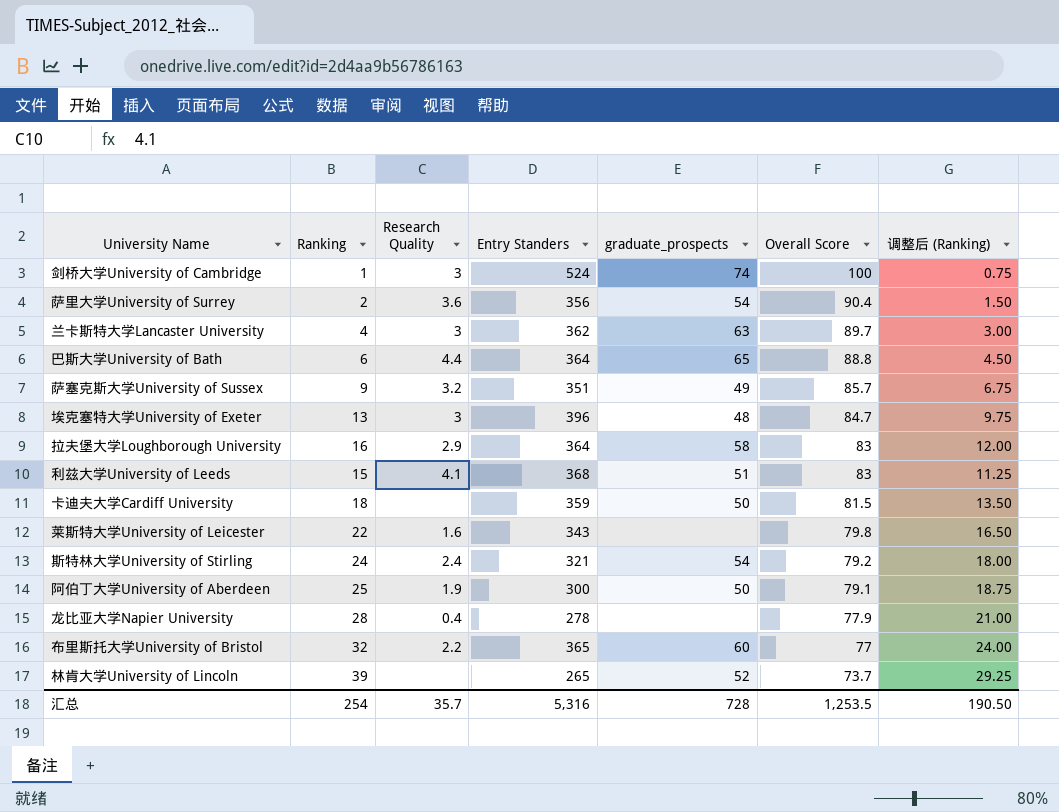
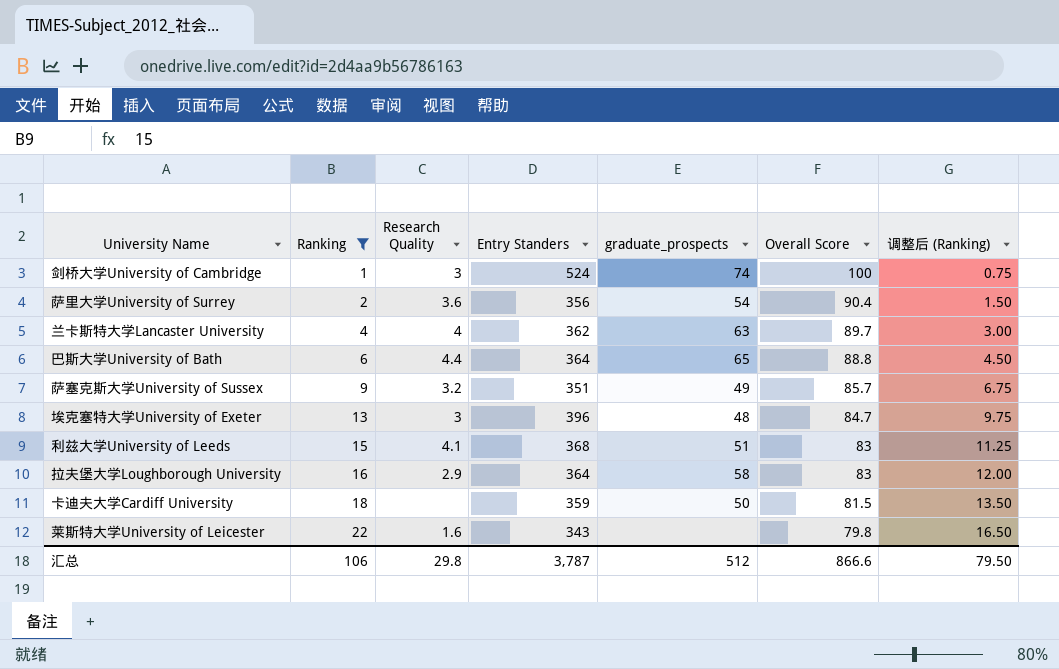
filter: none -> Ranking <= 22
row order: Overall Score descending -> Ranking ascending
兰卡斯特大学Lancaster University | Research Quality: 3 -> 4
汇总 | Ranking: 254 -> 106
汇总 | Research Quality: 35.7 -> 29.8
汇总 | Entry Standers: 5,316 -> 3,787
汇总 | graduate_prospects: 728 -> 512
汇总 | Overall Score: 1,253.5 -> 866.6
汇总 | 调整后 (Ranking): 190.50 -> 79.50

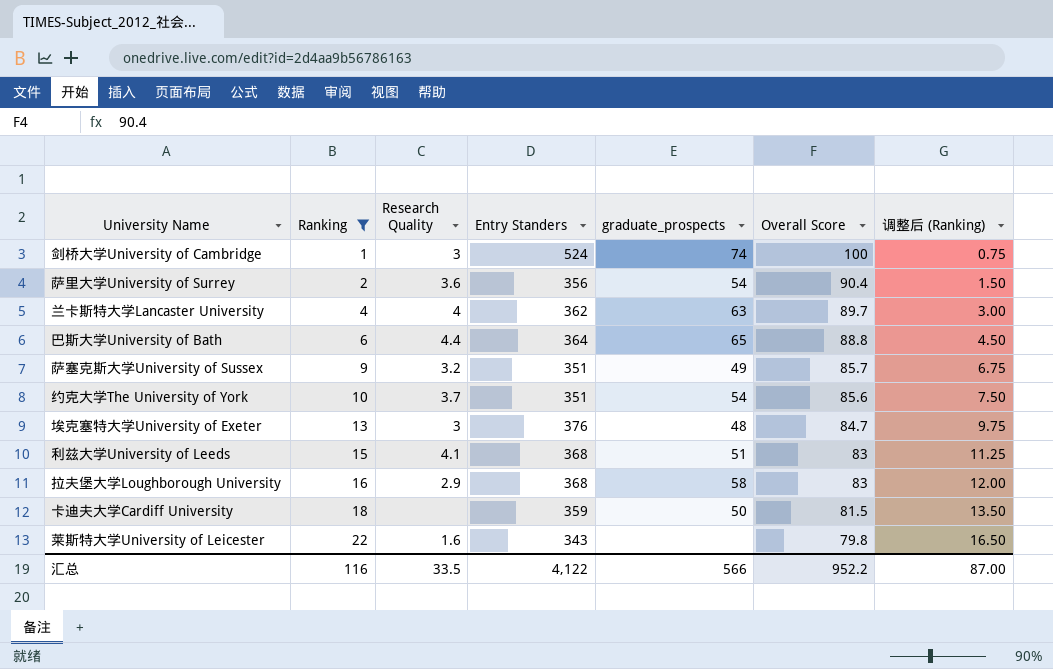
row 约克大学The University of York: none -> 10 | 3.7 | 351 | 54 | 85.6 | 7.50
埃克塞特大学University of Exeter | Entry Standers: 396 -> 376
拉夫堡大学Loughborough University | Entry Standers: 364 -> 368
汇总 | Ranking: 106 -> 116
汇总 | Research Quality: 29.8 -> 33.5
汇总 | Entry Standers: 3,787 -> 4,122
汇总 | graduate_prospects: 512 -> 566
汇总 | Overall Score: 866.6 -> 952.2
汇总 | 调整后 (Ranking): 79.50 -> 87.00

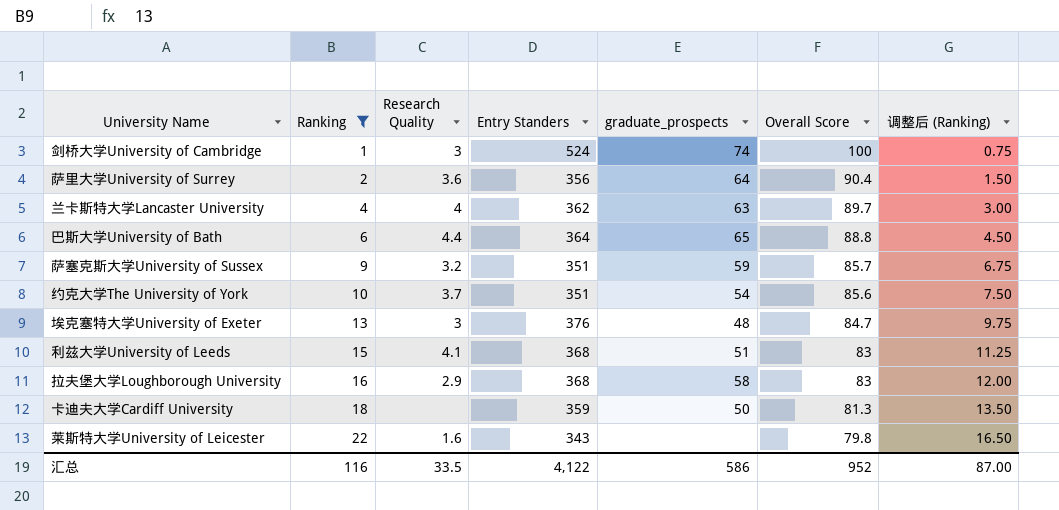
萨里大学University of Surrey | graduate_prospects: 54 -> 64
萨塞克斯大学University of Sussex | graduate_prospects: 49 -> 59
卡迪夫大学Cardiff University | Overall Score: 81.5 -> 81.3
汇总 | graduate_prospects: 566 -> 586
汇总 | Overall Score: 952.2 -> 952

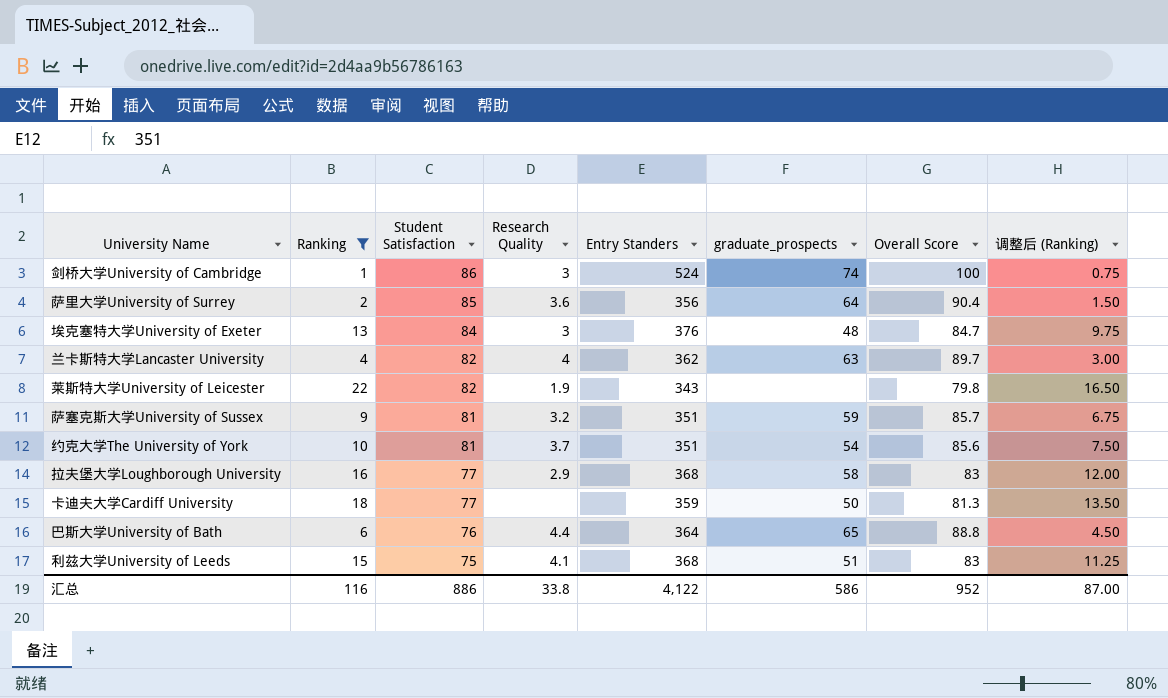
row order: Ranking ascending -> Student Satisfaction descending
column Student Satisfaction | position: none -> 3
莱斯特大学University of Leicester | Research Quality: 1.6 -> 1.9
汇总 | Research Quality: 33.5 -> 33.8

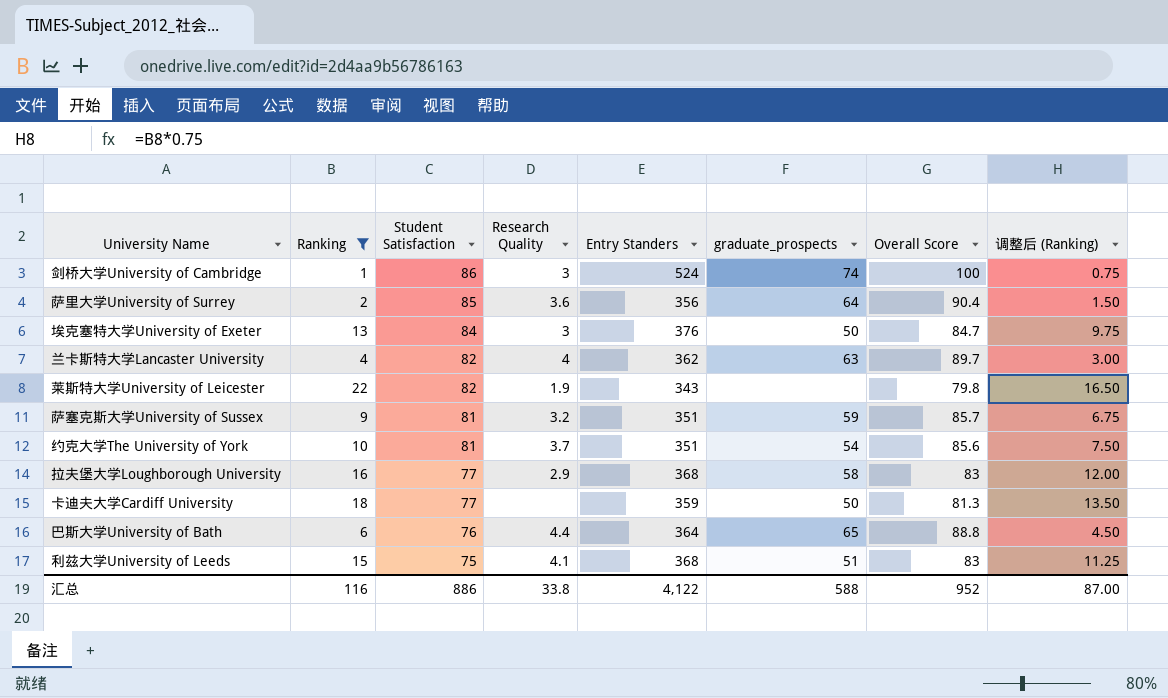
埃克塞特大学University of Exeter | graduate_prospects: 48 -> 50
汇总 | graduate_prospects: 586 -> 588

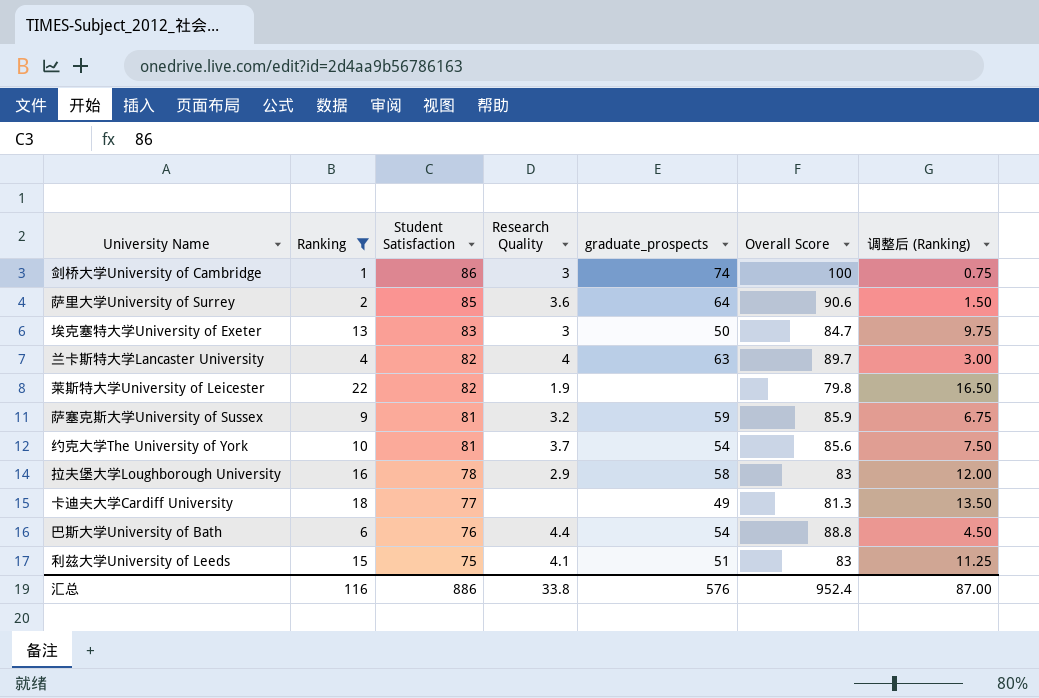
column Entry Standers | position: 5 -> none
萨里大学University of Surrey | Overall Score: 90.4 -> 90.6
埃克塞特大学University of Exeter | Student Satisfaction: 84 -> 83
萨塞克斯大学University of Sussex | Overall Score: 85.7 -> 85.9
拉夫堡大学Loughborough University | Student Satisfaction: 77 -> 78
卡迪夫大学Cardiff University | graduate_prospects: 50 -> 49
巴斯大学University of Bath | graduate_prospects: 65 -> 54
汇总 | graduate_prospects: 588 -> 576
汇总 | Overall Score: 952 -> 952.4

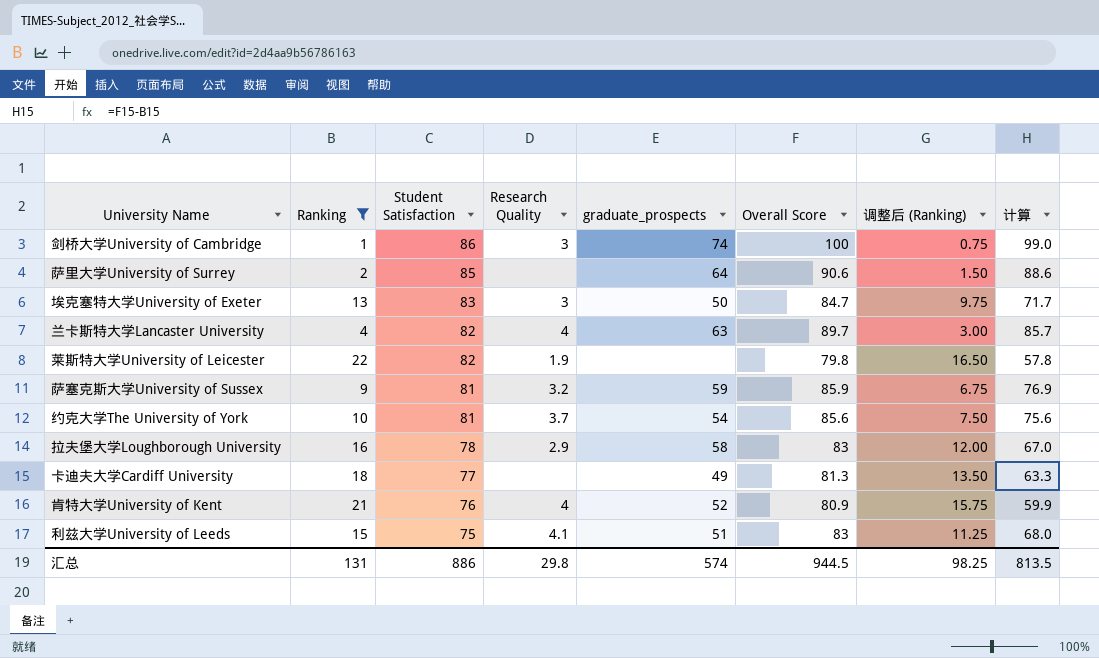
column 计算 | formula: none -> [Overall Score] - [Ranking]
row 巴斯大学University of Bath: 6 | 76 | 4.4 | 54 | 88.8 | 4.50 -> none
萨里大学University of Surrey | Research Quality: 3.6 -> none
row 肯特大学University of Kent: none -> 21 | 76 | 4 | 52 | 80.9 | 15.75 | 59.9
汇总 | Ranking: 116 -> 131
汇总 | Research Quality: 33.8 -> 29.8
汇总 | graduate_prospects: 576 -> 574
汇总 | Overall Score: 952.4 -> 944.5
汇总 | 调整后 (Ranking): 87.00 -> 98.25

